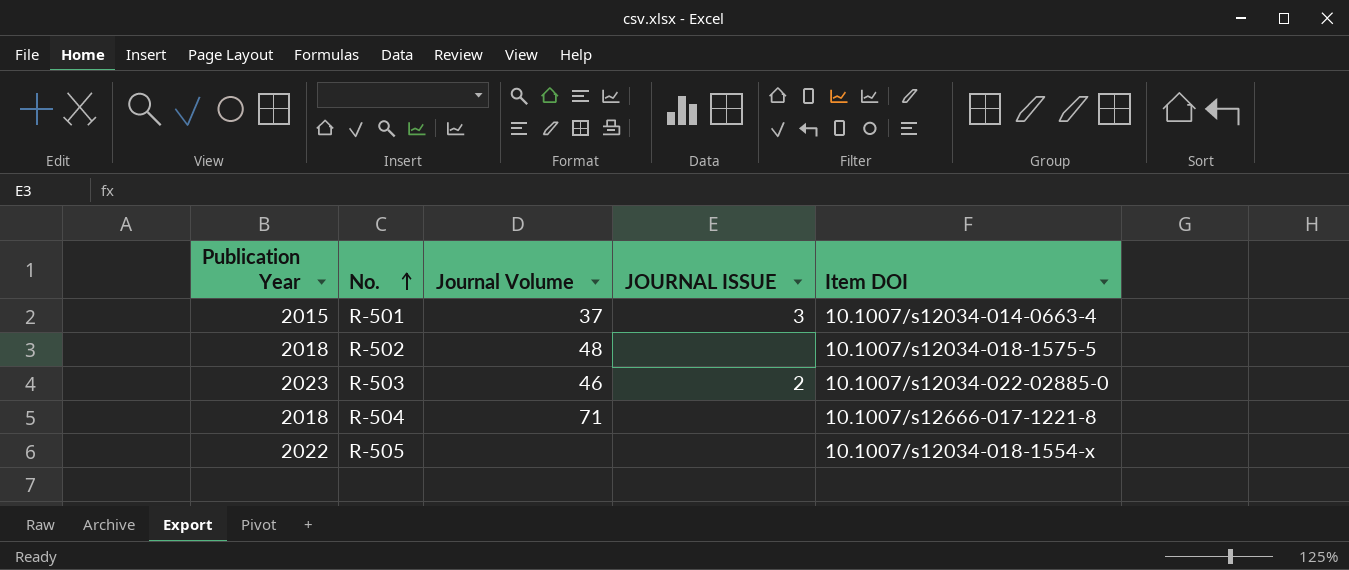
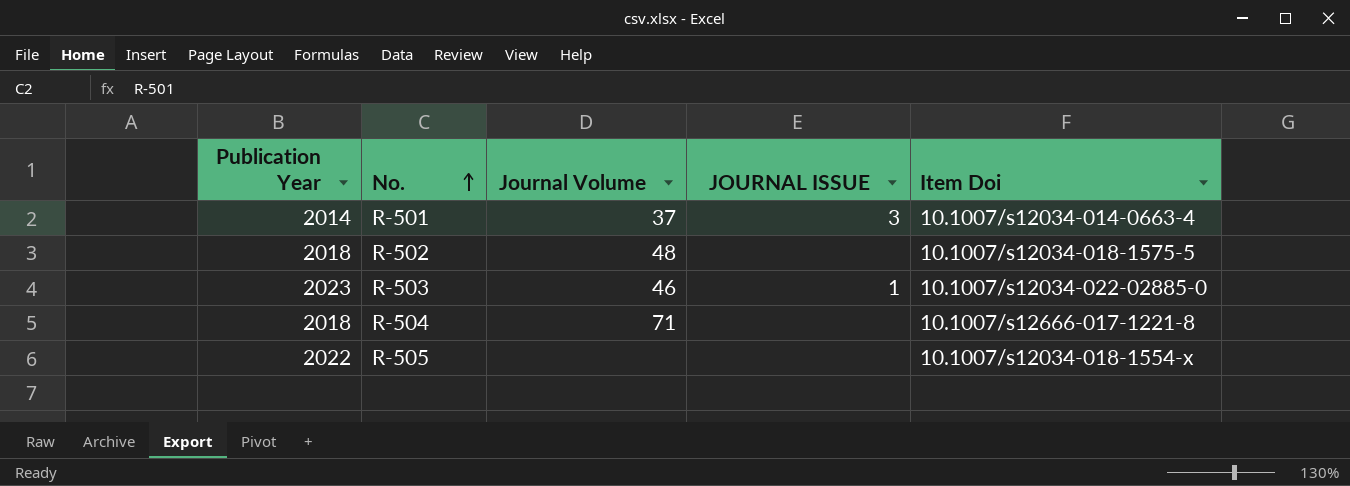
column name: Item DOI -> Item Doi
R-501 | Publication Year: 2015 -> 2014
R-503 | JOURNAL ISSUE: 2 -> 1

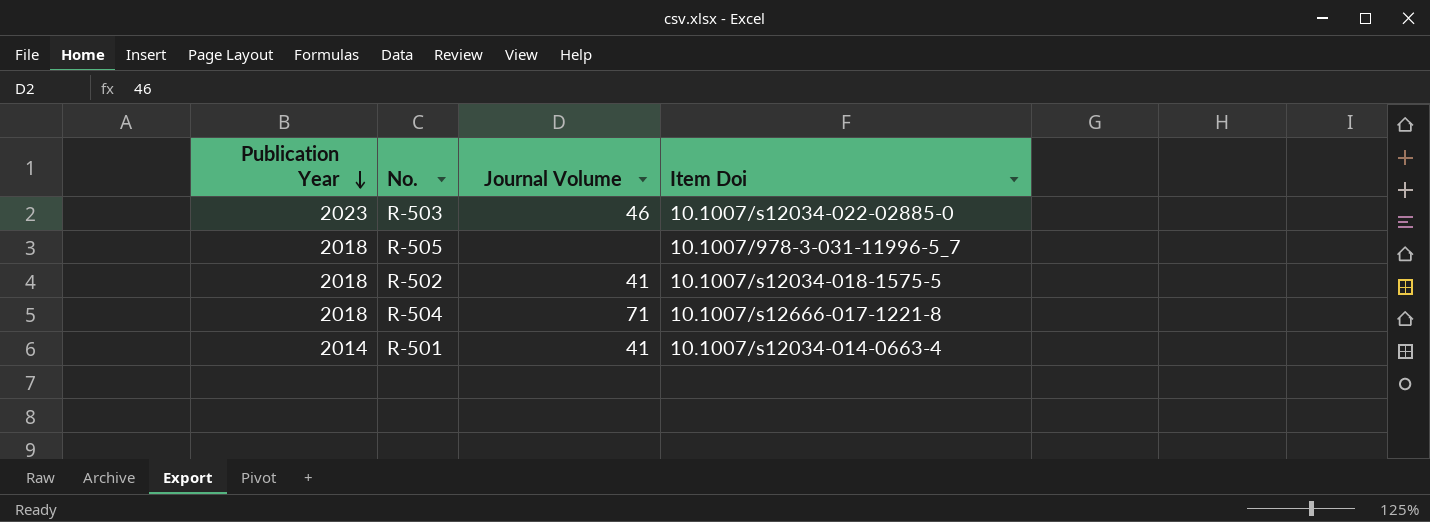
row order: No. ascending -> Publication Year descending
column JOURNAL ISSUE | position: 4 -> none
R-505 | Publication Year: 2022 -> 2018
R-505 | Item Doi: 10.1007/s12034-018-1554-x -> 10.1007/978-3-031-11996-5_7
R-502 | Journal Volume: 48 -> 41
R-501 | Journal Volume: 37 -> 41

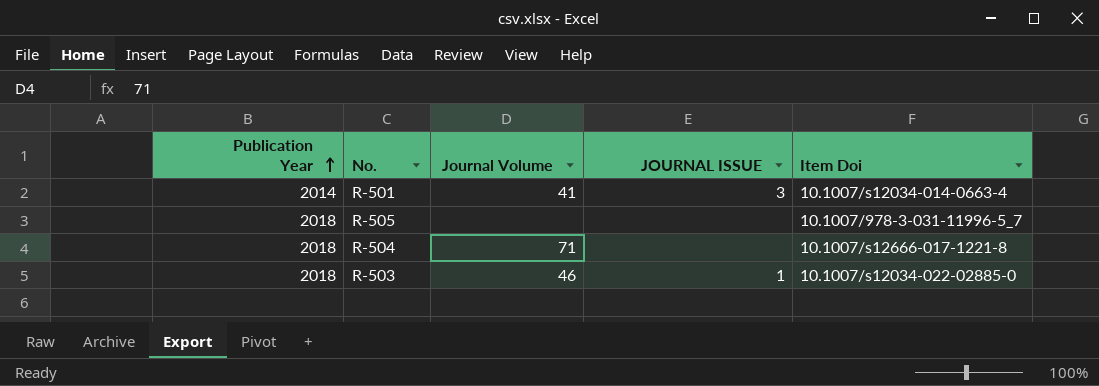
row order: Publication Year descending -> Publication Year ascending
column JOURNAL ISSUE | position: none -> 4
row R-502: 2018 | 41 | 10.1007/s12034-018-1575-5 -> none
R-503 | Publication Year: 2023 -> 2018

